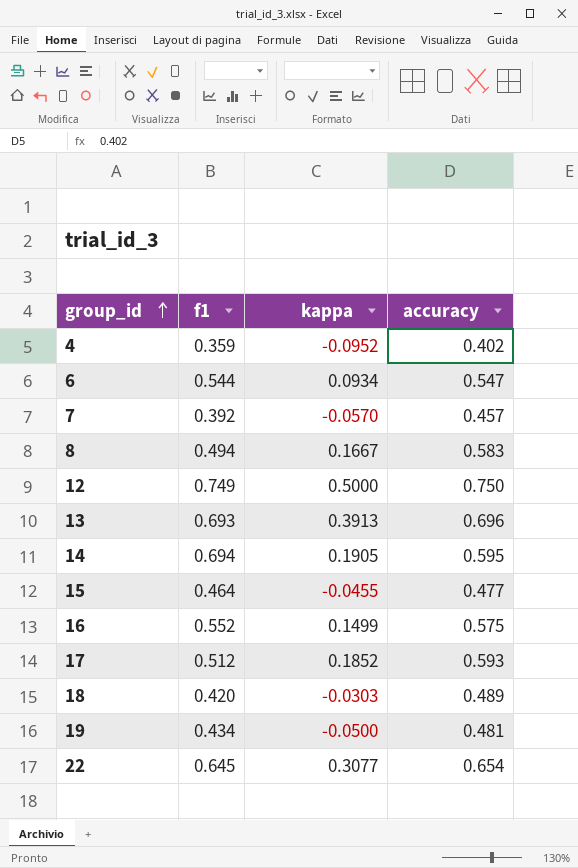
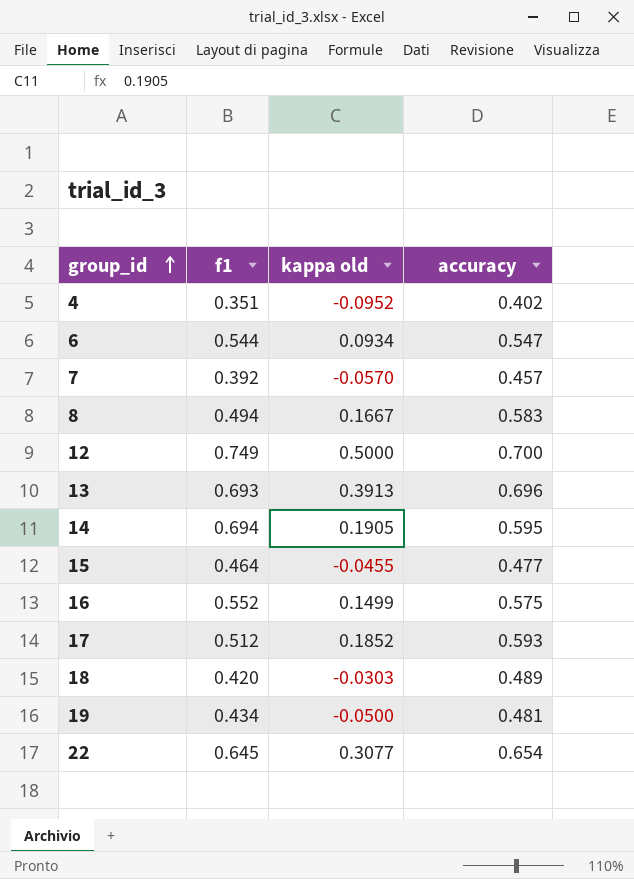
column name: kappa -> kappa old
4 | f1: 0.359 -> 0.351
12 | accuracy: 0.750 -> 0.700

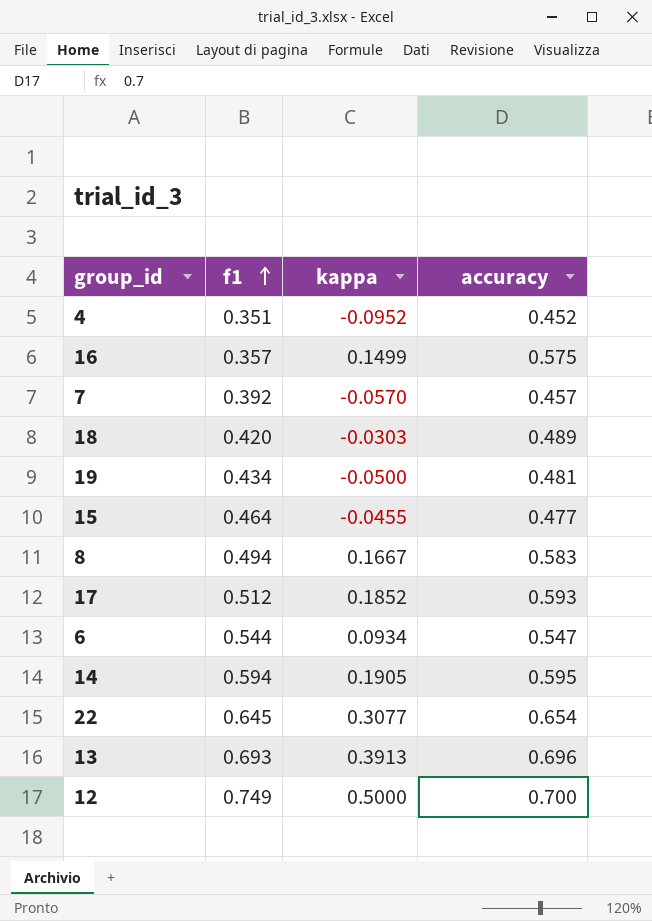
row order: group_id ascending -> f1 ascending
column name: kappa old -> kappa
4 | accuracy: 0.402 -> 0.452
16 | f1: 0.552 -> 0.357
14 | f1: 0.694 -> 0.594

